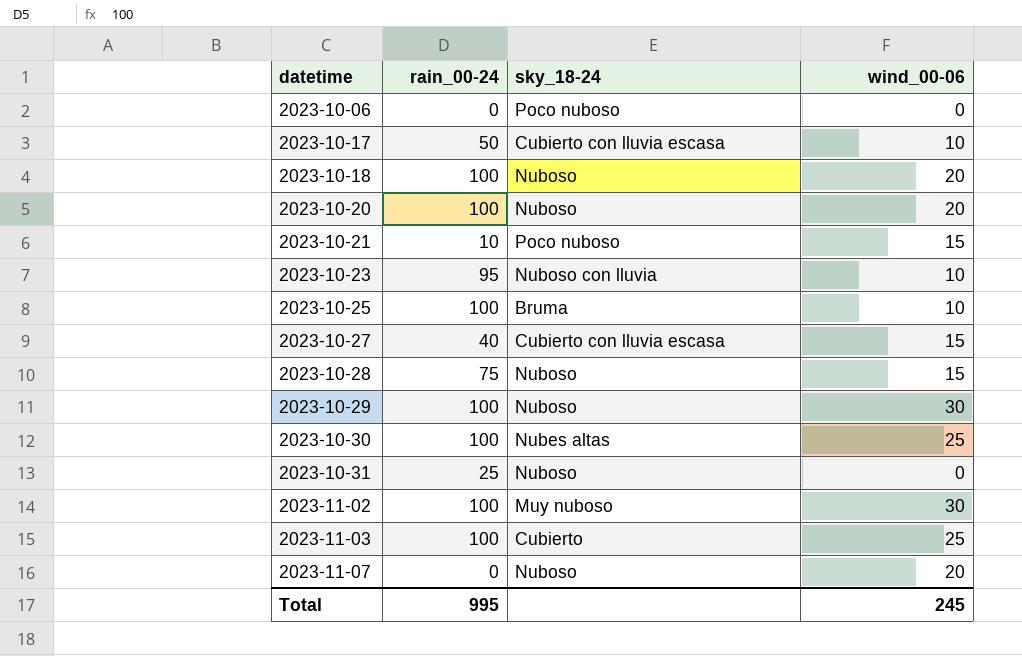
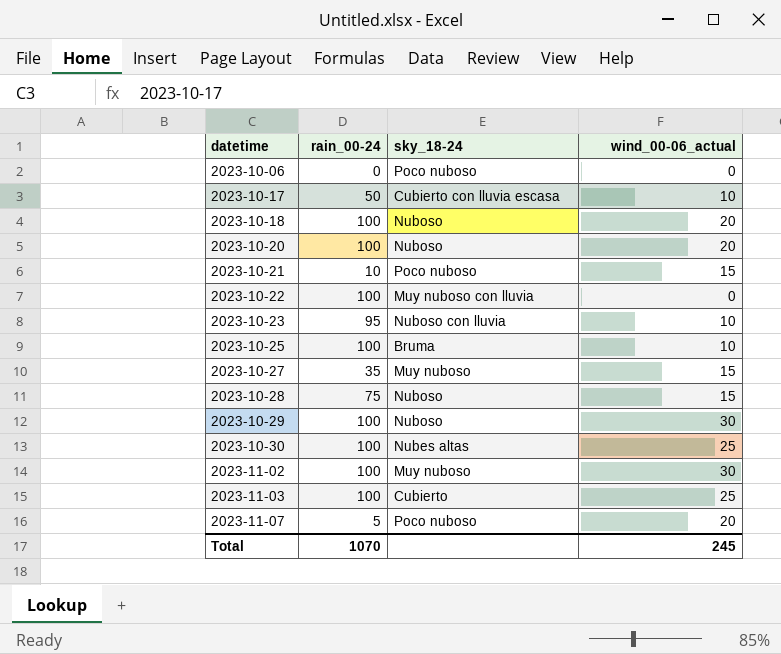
column name: wind_00-06 -> wind_00-06_actual
row 2023-10-31: 25 | Nuboso | 0 -> none
row 2023-10-22: none -> 100 | Muy nuboso con lluvia | 0
2023-10-27 | rain_00-24: 40 -> 35
2023-10-27 | sky_18-24: Cubierto con lluvia escasa -> Muy nuboso
2023-11-07 | rain_00-24: 0 -> 5
2023-11-07 | sky_18-24: Nuboso -> Poco nuboso
Total | rain_00-24: 995 -> 1070

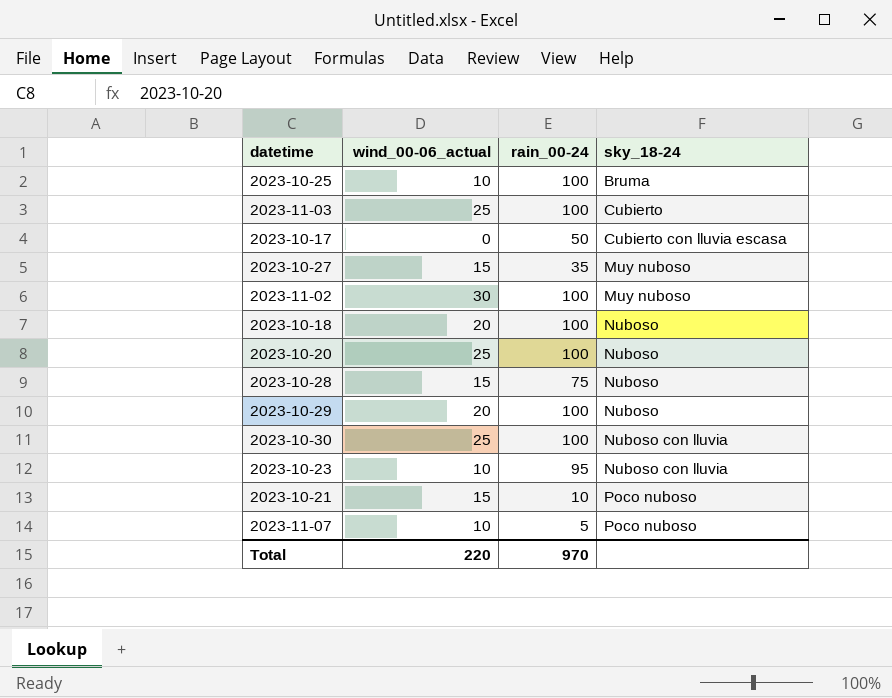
row order: datetime ascending -> sky_18-24 ascending
column wind_00-06_actual | position: 4 -> 2
row 2023-10-06: 0 | Poco nuboso | 0 -> none
row 2023-10-22: 100 | Muy nuboso con lluvia | 0 -> none
2023-10-17 | wind_00-06_actual: 10 -> 0
2023-10-20 | wind_00-06_actual: 20 -> 25
2023-10-29 | wind_00-06_actual: 30 -> 20
2023-10-30 | sky_18-24: Nubes altas -> Nuboso con lluvia
2023-11-07 | wind_00-06_actual: 20 -> 10
Total | wind_00-06_actual: 245 -> 220
Total | rain_00-24: 1070 -> 970

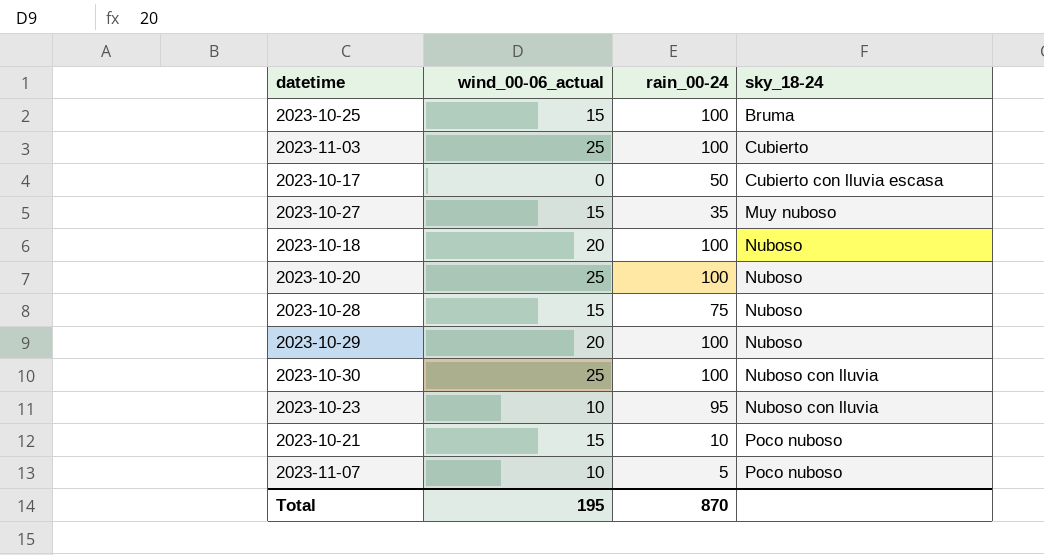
row 2023-11-02: 30 | 100 | Muy nuboso -> none
2023-10-25 | wind_00-06_actual: 10 -> 15
Total | wind_00-06_actual: 220 -> 195
Total | rain_00-24: 970 -> 870

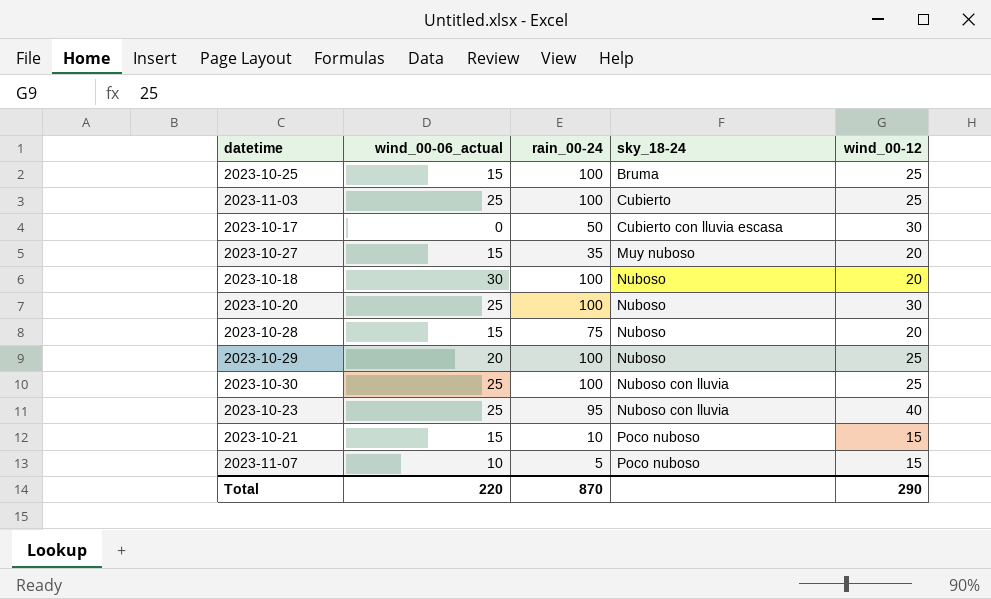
column wind_00-12 | position: none -> 5
2023-10-18 | wind_00-06_actual: 20 -> 30
2023-10-23 | wind_00-06_actual: 10 -> 25
Total | wind_00-06_actual: 195 -> 220

